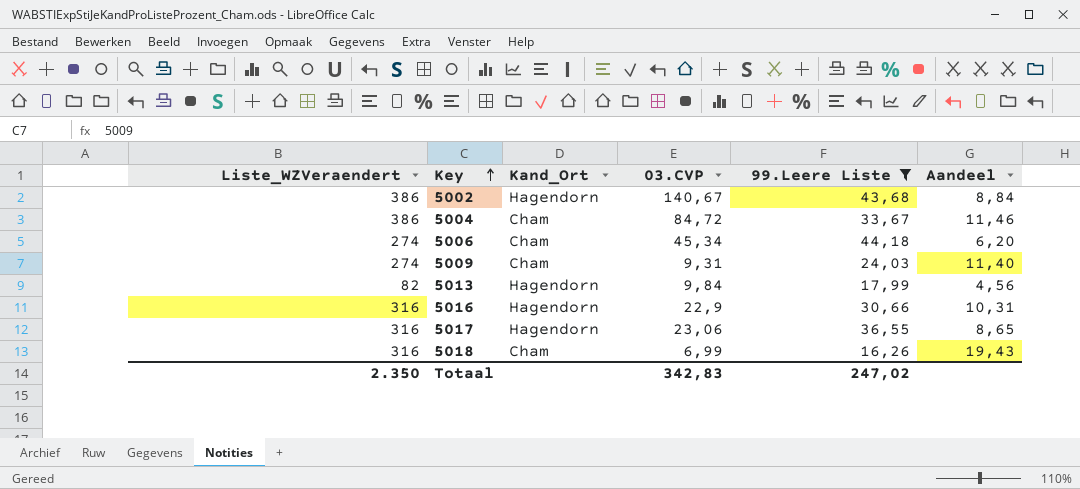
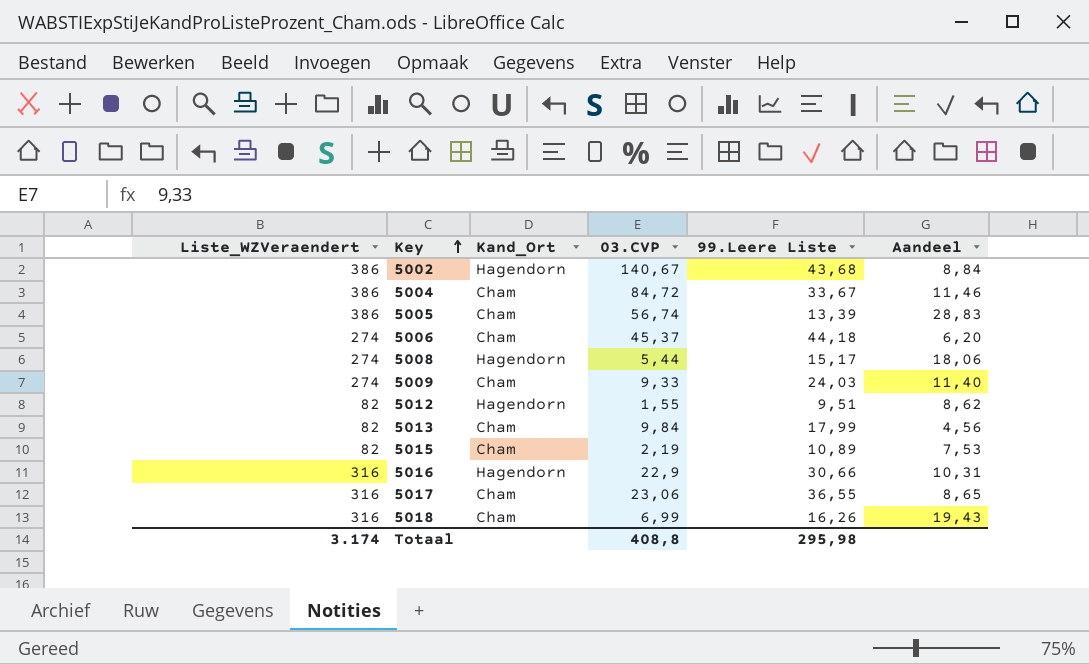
filter: 99.Leere Liste >= 16,26 -> none
5006 | 03.CVP: 45,34 -> 45,37
5009 | 03.CVP: 9,31 -> 9,33
5013 | Kand_Ort: Hagendorn -> Cham
5017 | Kand_Ort: Hagendorn -> Cham
Totaal | Liste_WZVeraendert: 2.350 -> 3.174
Totaal | 03.CVP: 342,83 -> 408,8
Totaal | 99.Leere Liste: 247,02 -> 295,98

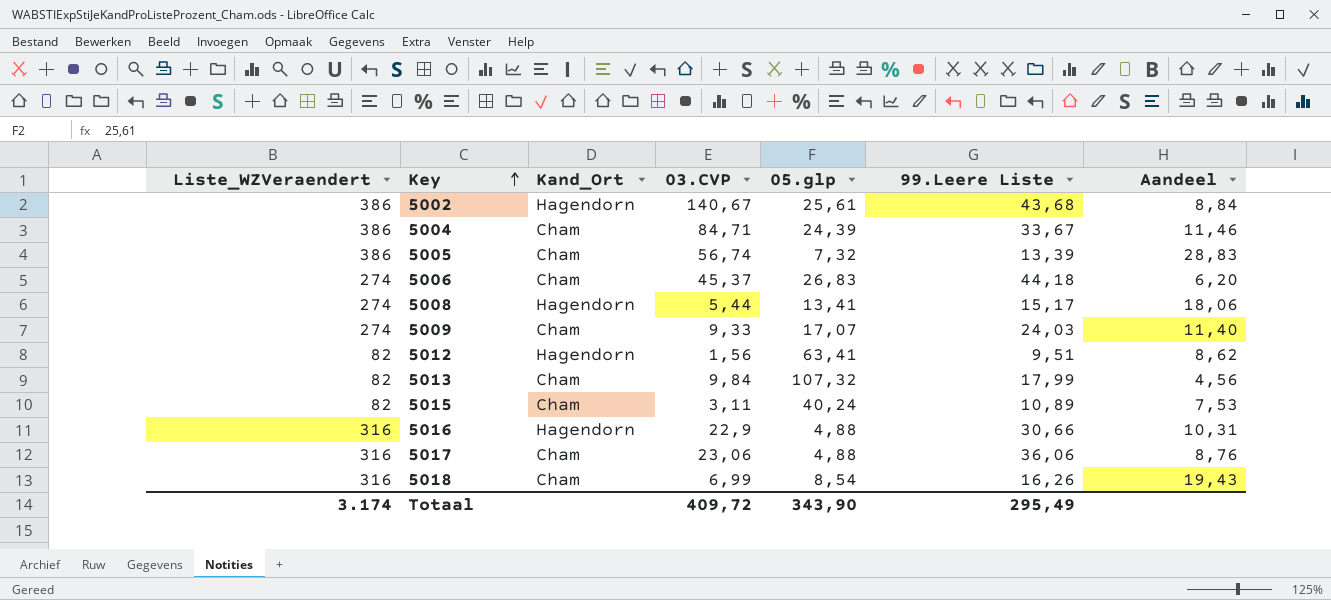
column 05.glp | position: none -> 5
5004 | 03.CVP: 84,72 -> 84,71
5012 | 03.CVP: 1,55 -> 1,56
5015 | 03.CVP: 2,19 -> 3,11
5017 | 99.Leere Liste: 36,55 -> 36,06
5017 | Aandeel: 8,65 -> 8,76
Totaal | 03.CVP: 408,8 -> 409,72
Totaal | 99.Leere Liste: 295,98 -> 295,49

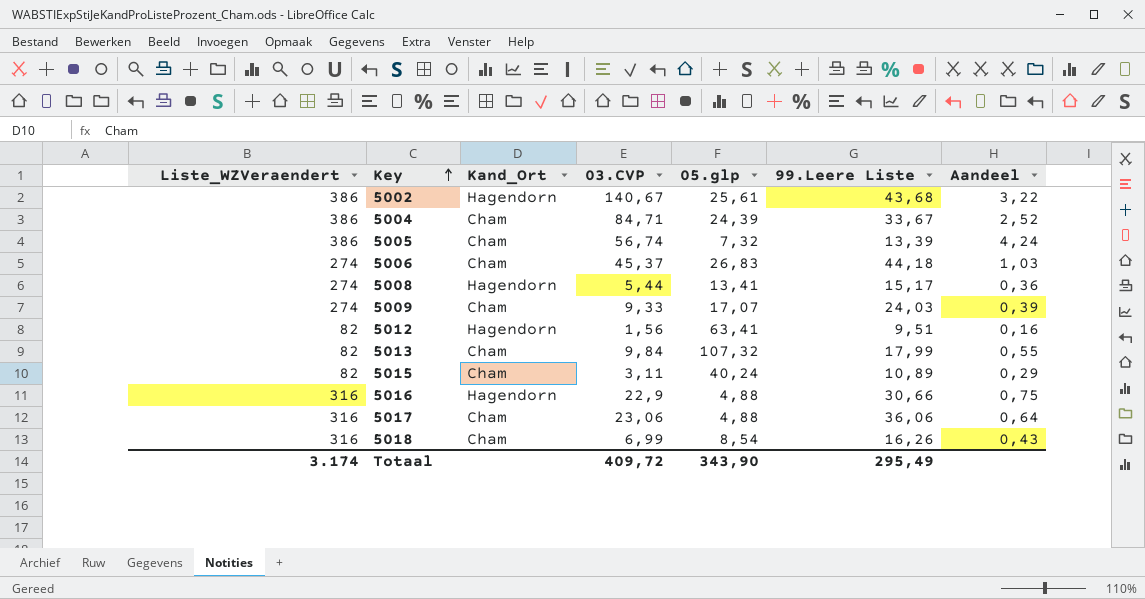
column Aandeel | formula: [Liste_WZVeraendert] / [99.Leere Liste] -> [03.CVP] / [99.Leere Liste]

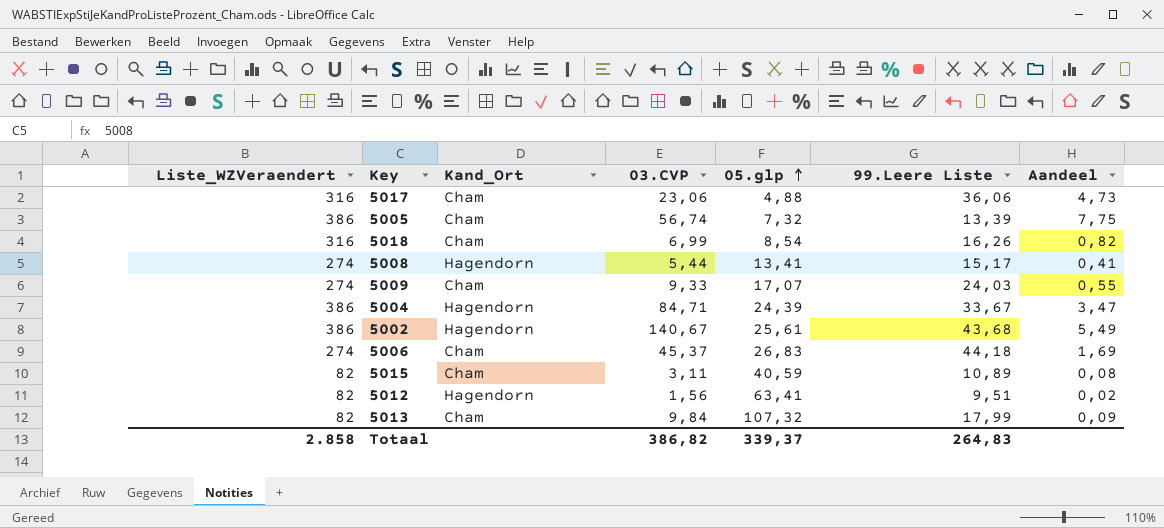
row order: Key ascending -> 05.glp ascending
column Aandeel | formula: [03.CVP] / [99.Leere Liste] -> [03.CVP] / [05.glp]
row 5016: 316 | Hagendorn | 22,9 | 4,88 | 30,66 | 0,75 -> none
5004 | Kand_Ort: Cham -> Hagendorn
5015 | 05.glp: 40,24 -> 40,59
Totaal | Liste_WZVeraendert: 3.174 -> 2.858
Totaal | 03.CVP: 409,72 -> 386,82
Totaal | 05.glp: 343,90 -> 339,37
Totaal | 99.Leere Liste: 295,49 -> 264,83

